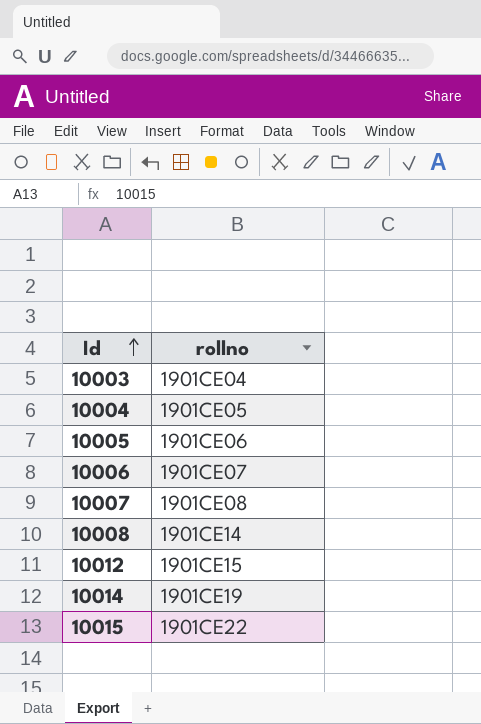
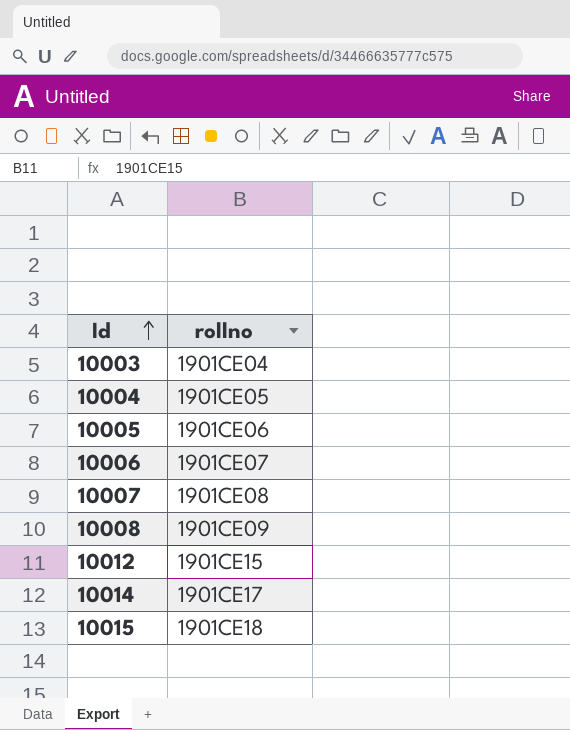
10008 | rollno: 1901CE14 -> 1901CE09
10014 | rollno: 1901CE19 -> 1901CE17
10015 | rollno: 1901CE22 -> 1901CE18

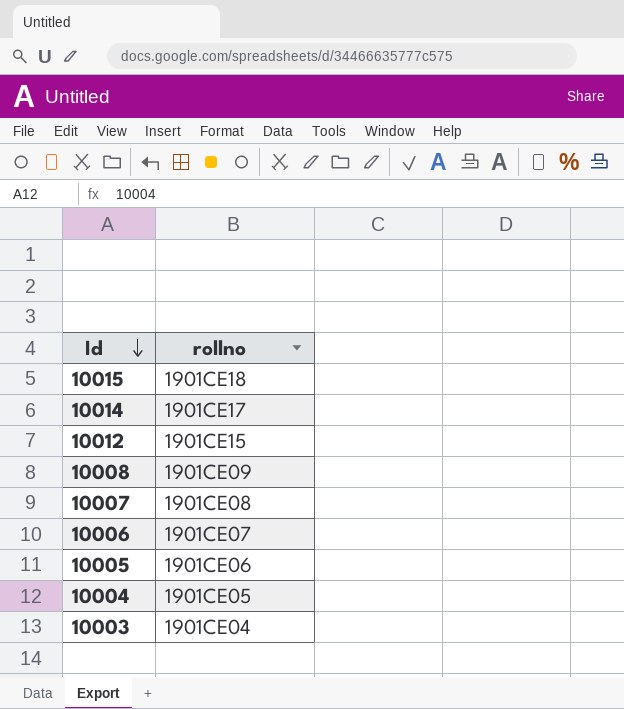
row order: Id ascending -> Id descending

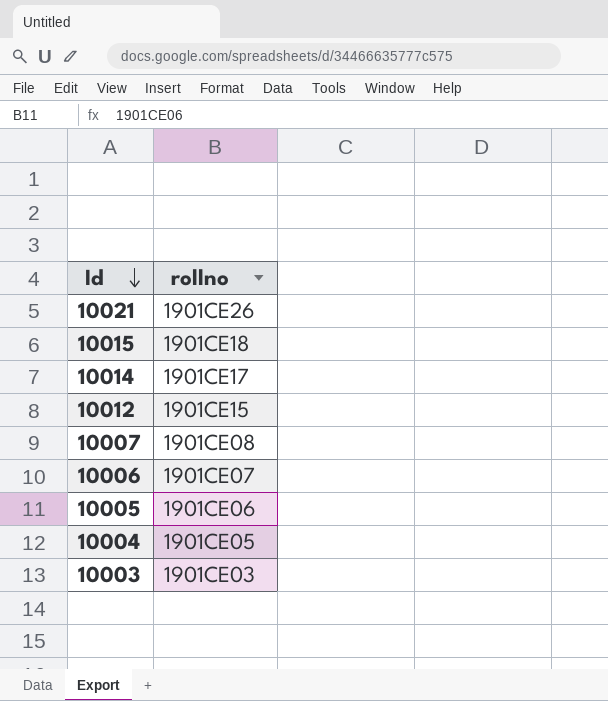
row 10008: 1901CE09 -> none
row 10021: none -> 1901CE26
10003 | rollno: 1901CE04 -> 1901CE03

